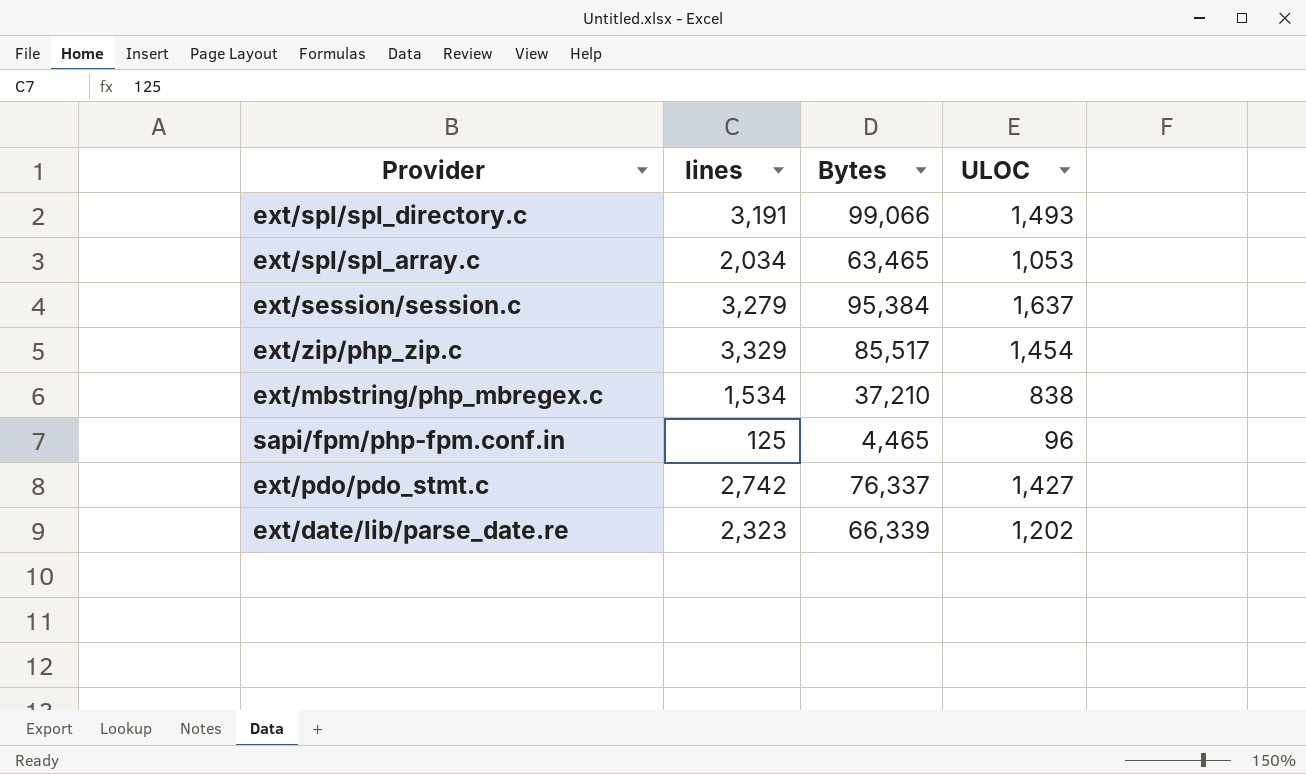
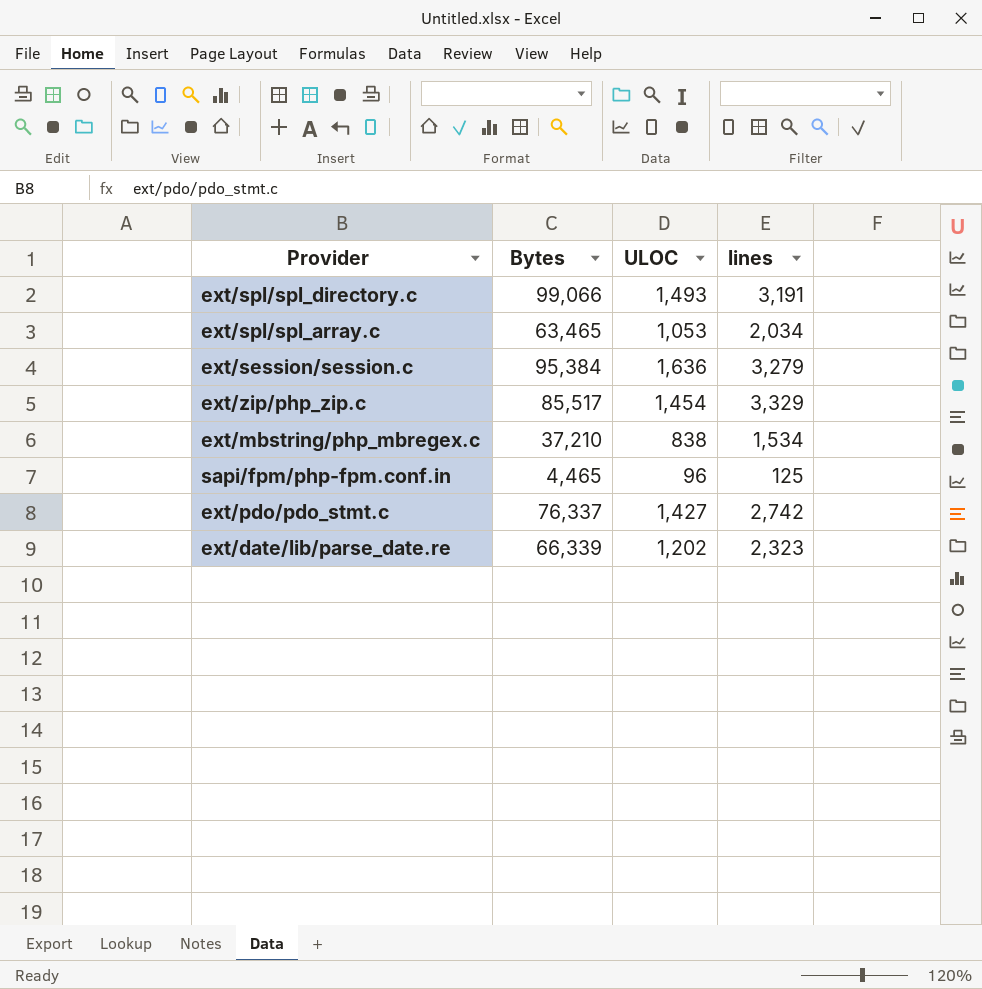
column lines | position: 2 -> 4
ext/session/session.c | ULOC: 1,637 -> 1,636

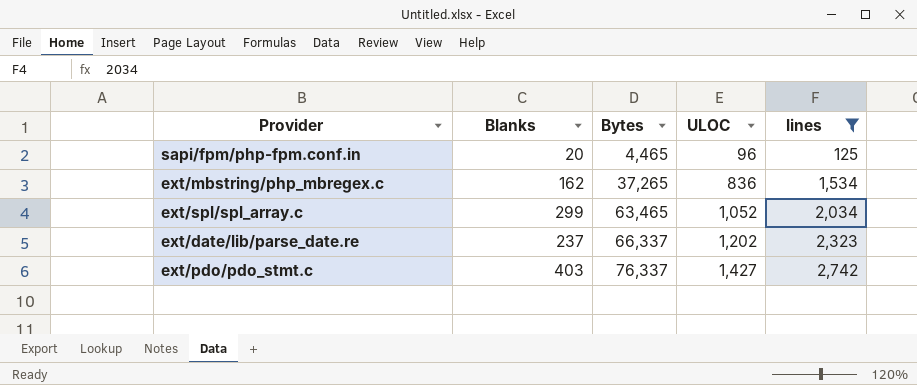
filter: none -> lines <= 2,742
row order: none -> Bytes ascending
column Blanks | position: none -> 2
ext/mbstring/php_mbregex.c | Bytes: 37,210 -> 37,265
ext/mbstring/php_mbregex.c | ULOC: 838 -> 836
ext/spl/spl_array.c | ULOC: 1,053 -> 1,052
ext/date/lib/parse_date.re | Bytes: 66,339 -> 66,337

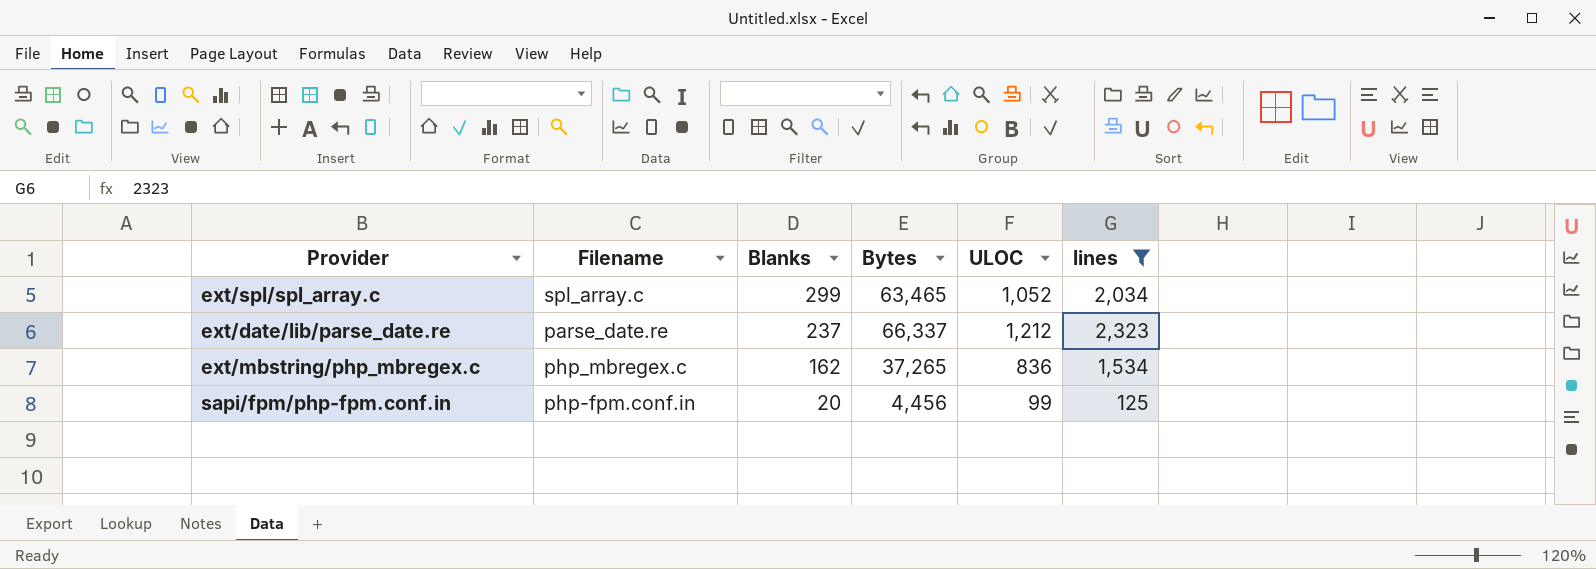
row order: Bytes ascending -> Blanks descending
column Filename | position: none -> 2
row ext/pdo/pdo_stmt.c: 403 | 76,337 | 1,427 | 2,742 -> none
ext/date/lib/parse_date.re | ULOC: 1,202 -> 1,212
sapi/fpm/php-fpm.conf.in | Bytes: 4,465 -> 4,456
sapi/fpm/php-fpm.conf.in | ULOC: 96 -> 99

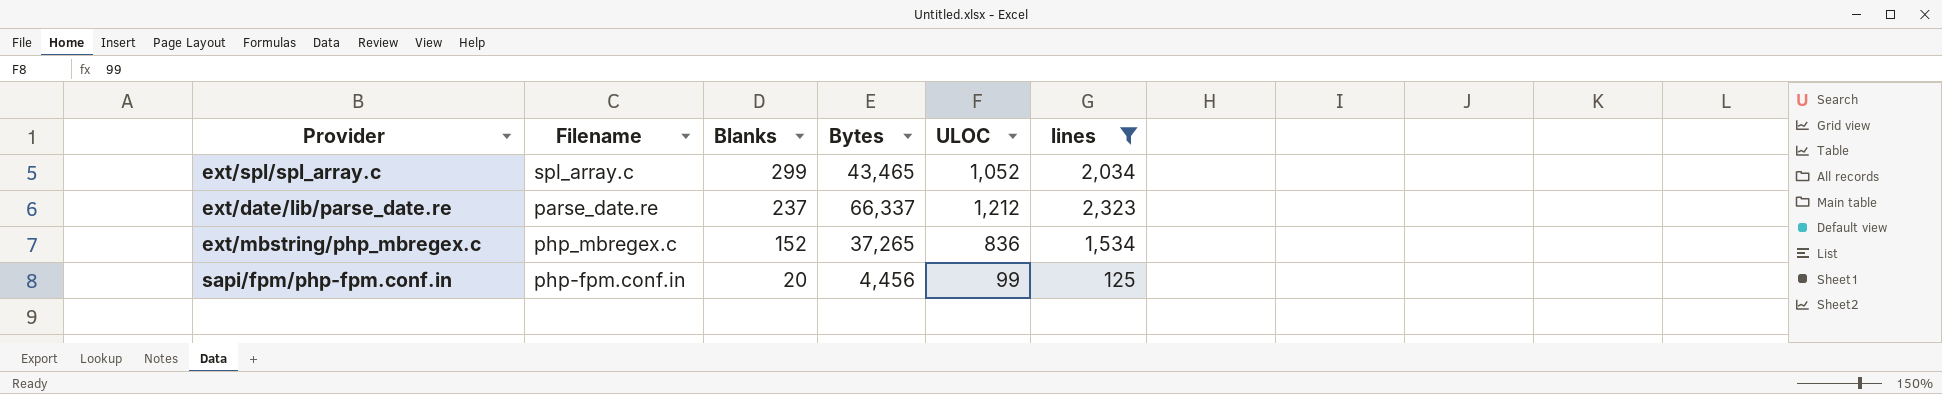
ext/spl/spl_array.c | Bytes: 63,465 -> 43,465
ext/mbstring/php_mbregex.c | Blanks: 162 -> 152

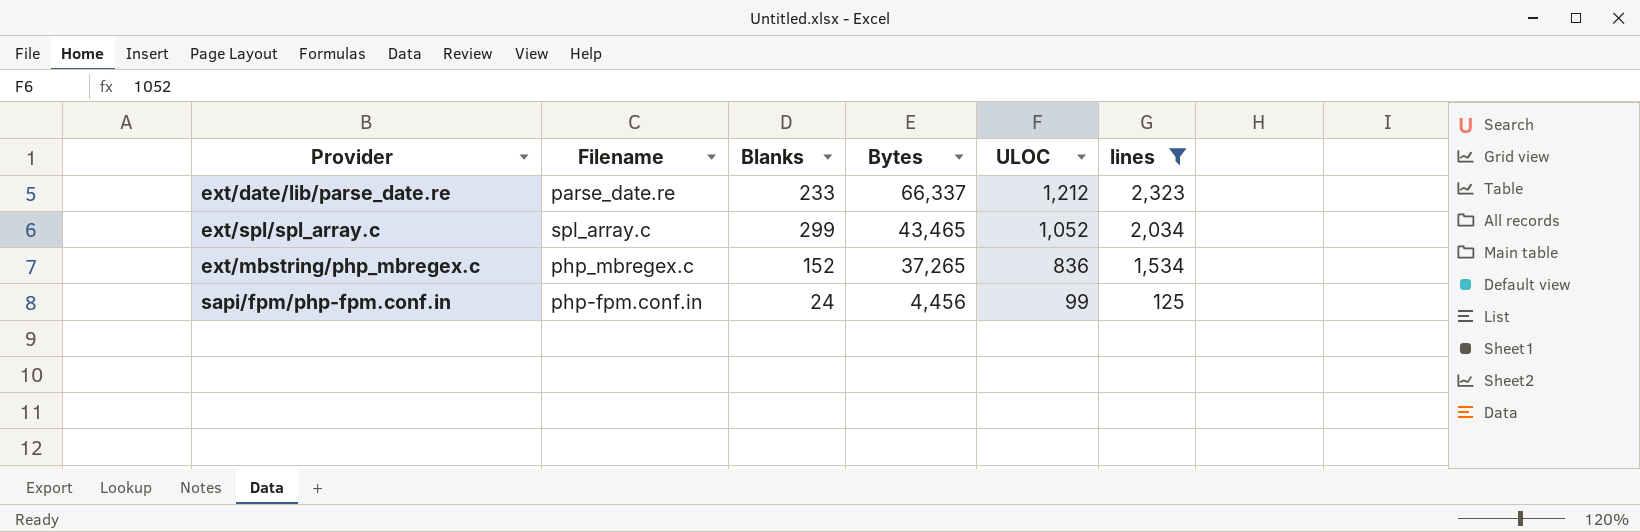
row order: Blanks descending -> Bytes descending
ext/date/lib/parse_date.re | Blanks: 237 -> 233
sapi/fpm/php-fpm.conf.in | Blanks: 20 -> 24

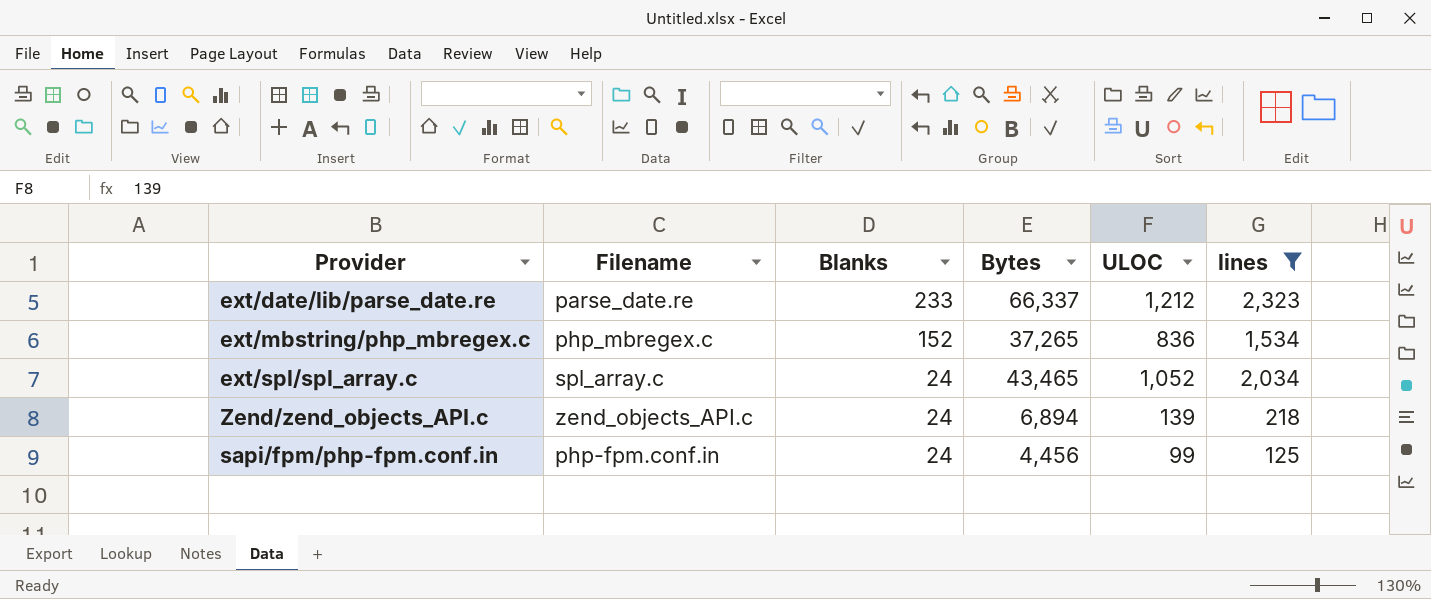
row order: Bytes descending -> Blanks descending
ext/spl/spl_array.c | Blanks: 299 -> 24
row Zend/zend_objects_API.c: none -> zend_objects_API.c | 24 | 6,894 | 139 | 218

